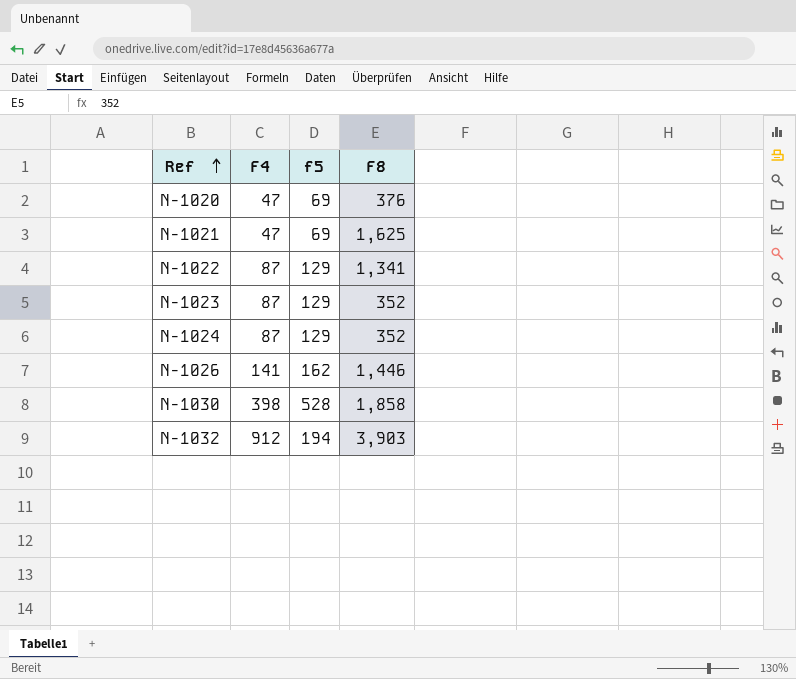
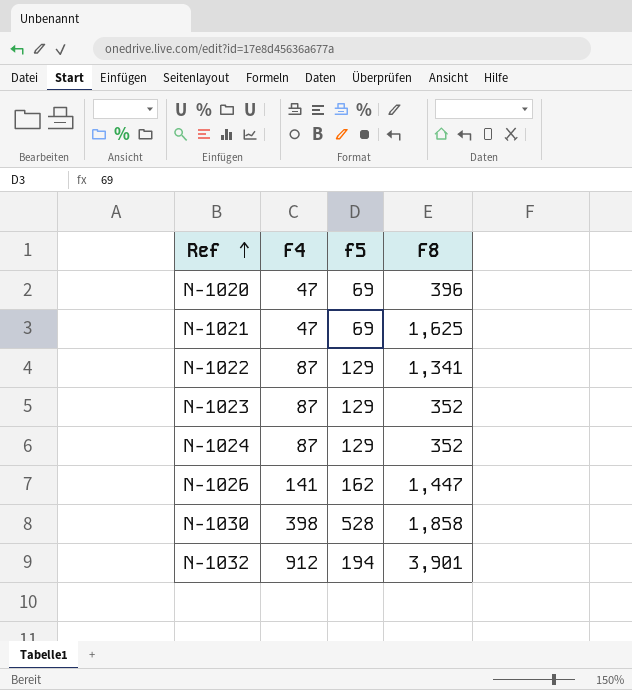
N-1020 | F8: 376 -> 396
N-1026 | F8: 1,446 -> 1,447
N-1032 | F8: 3,903 -> 3,901

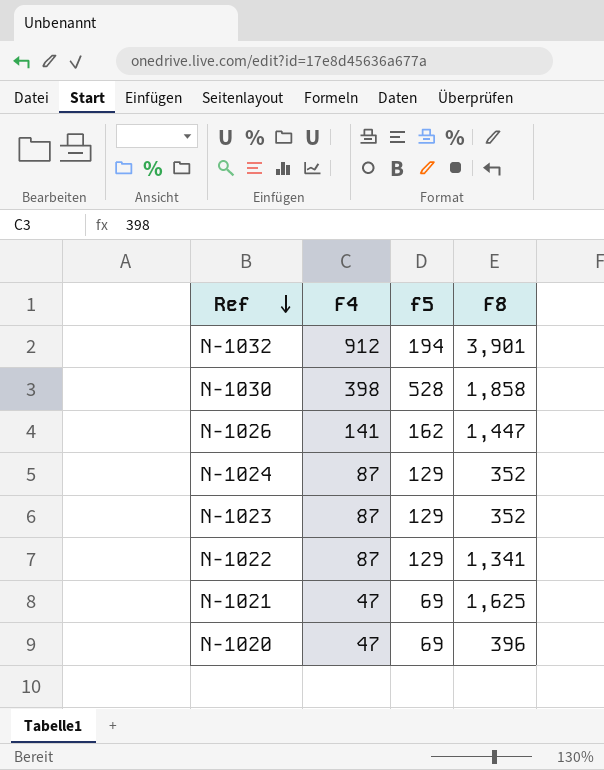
row order: Ref ascending -> Ref descending

